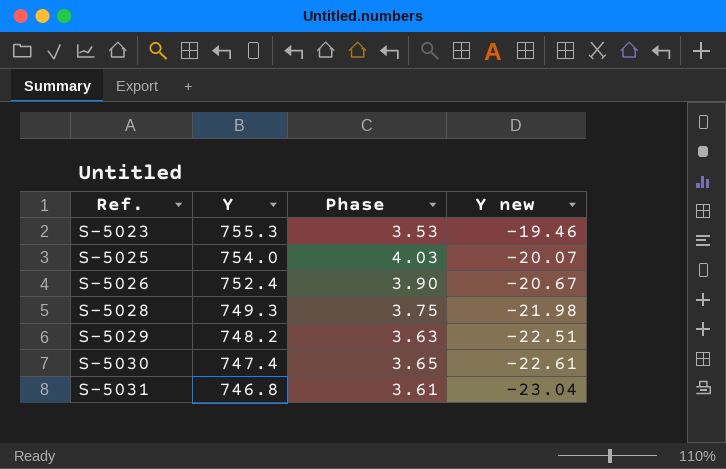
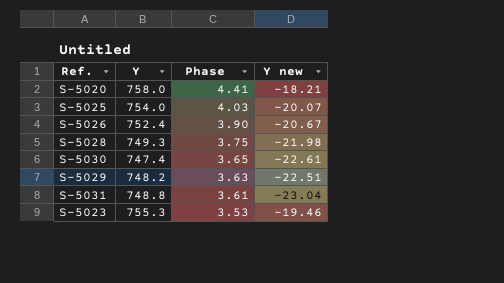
row order: Ref. ascending -> Phase descending
row S-5020: none -> 758.0 | 4.41 | -18.21
S-5031 | Y: 746.8 -> 748.8

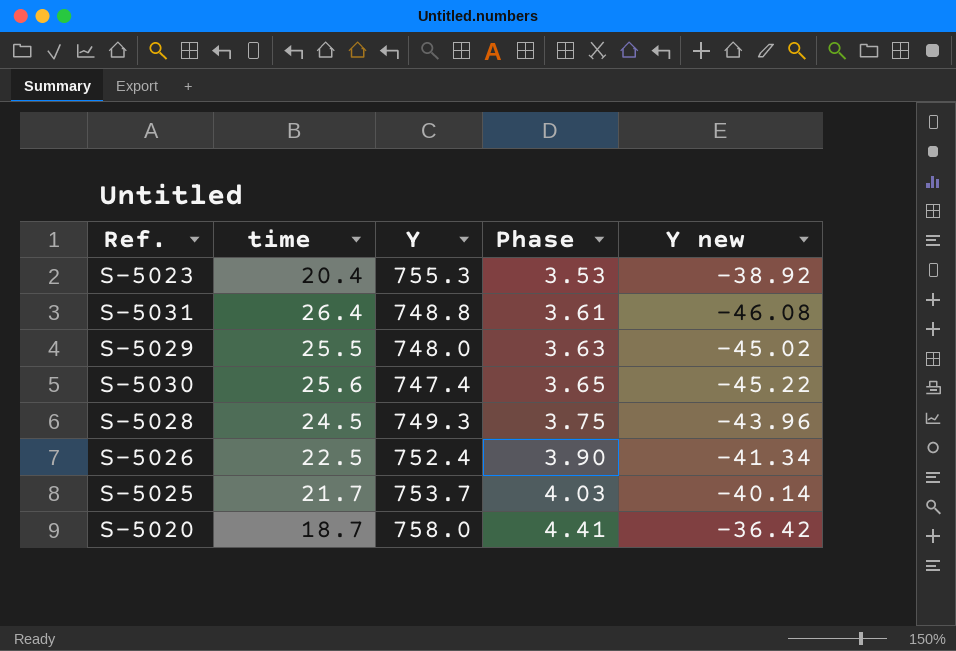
row order: Phase descending -> Phase ascending
column time | position: none -> 2
S-5023 | Y new: -19.46 -> -38.92
S-5031 | Y new: -23.04 -> -46.08
S-5029 | Y: 748.2 -> 748.0
S-5029 | Y new: -22.51 -> -45.02
S-5030 | Y new: -22.61 -> -45.22
S-5028 | Y new: -21.98 -> -43.96
S-5026 | Y new: -20.67 -> -41.34
S-5025 | Y: 754.0 -> 753.7
S-5025 | Y new: -20.07 -> -40.14
S-5020 | Y new: -18.21 -> -36.42

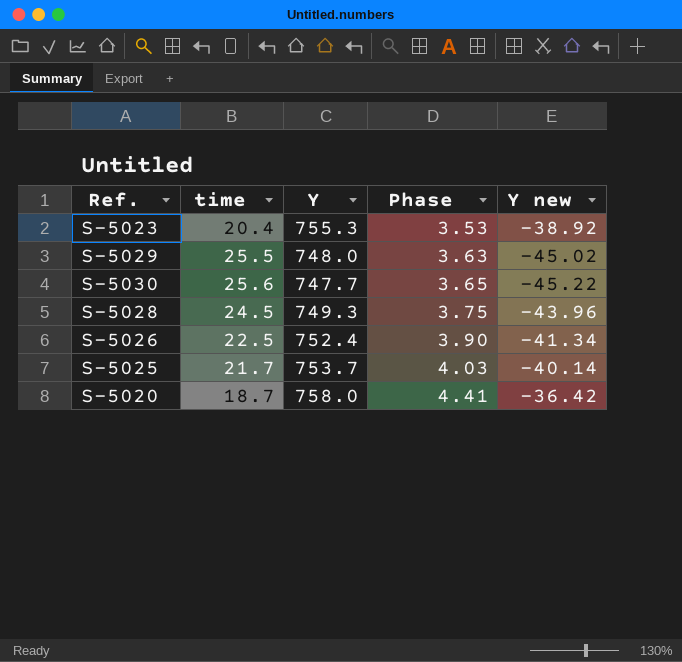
row S-5031: 26.4 | 748.8 | 3.61 | -46.08 -> none
S-5030 | Y: 747.4 -> 747.7

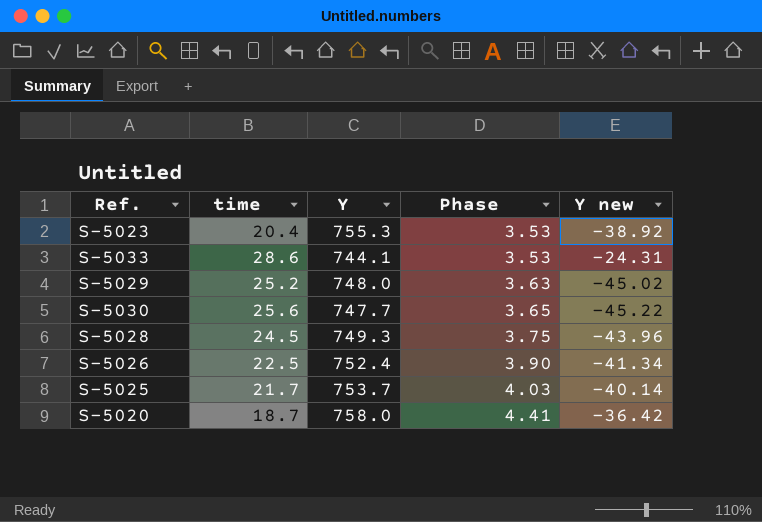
row S-5033: none -> 28.6 | 744.1 | 3.53 | -24.31
S-5029 | time: 25.5 -> 25.2

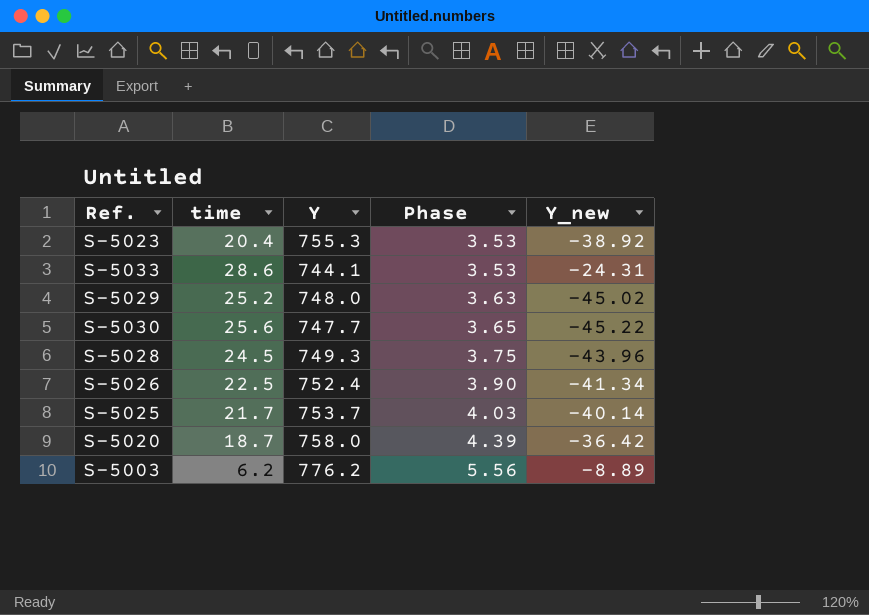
column name: Y new -> Y_new
S-5020 | Phase: 4.41 -> 4.39
row S-5003: none -> 6.2 | 776.2 | 5.56 | -8.89

